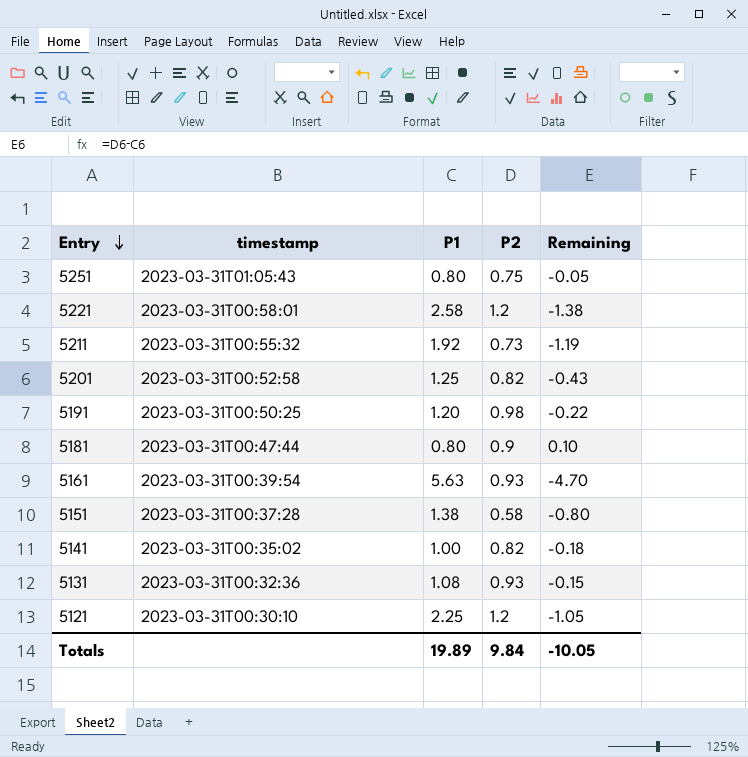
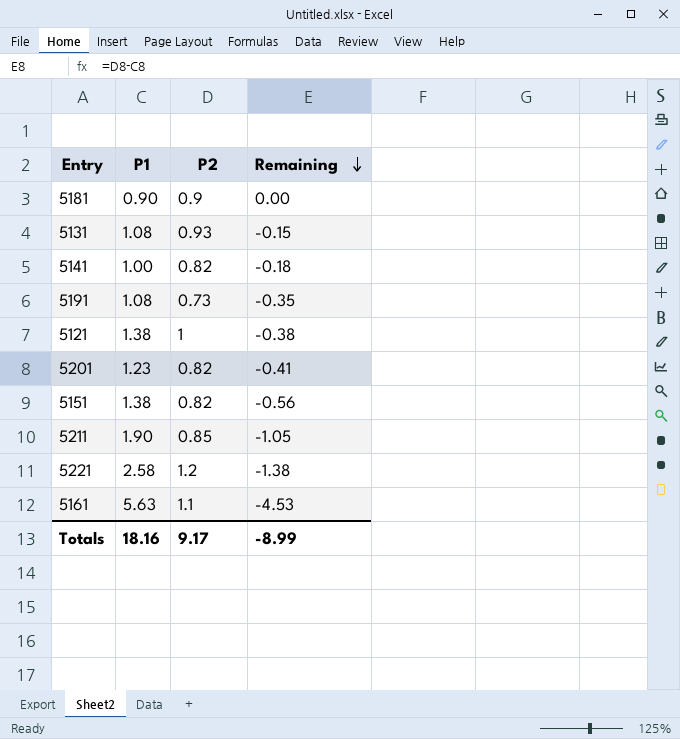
row order: Entry descending -> Remaining descending
column timestamp | position: 2 -> none
row 5251: 2023-03-31T01:05:43 | 0.80 | 0.75 | -0.05 -> none
5181 | P1: 0.80 -> 0.90
5181 | Remaining: 0.10 -> 0.00
5191 | P1: 1.20 -> 1.08
5191 | P2: 0.98 -> 0.73
5191 | Remaining: -0.22 -> -0.35
5121 | P1: 2.25 -> 1.38
5121 | P2: 1.2 -> 1
5121 | Remaining: -1.05 -> -0.38
5201 | P1: 1.25 -> 1.23
5201 | Remaining: -0.43 -> -0.41
5151 | P2: 0.58 -> 0.82
5151 | Remaining: -0.80 -> -0.56
5211 | P1: 1.92 -> 1.90
5211 | P2: 0.73 -> 0.85
5211 | Remaining: -1.19 -> -1.05
5161 | P2: 0.93 -> 1.1
5161 | Remaining: -4.70 -> -4.53
Totals | P1: 19.89 -> 18.16
Totals | P2: 9.84 -> 9.17
Totals | Remaining: -10.05 -> -8.99

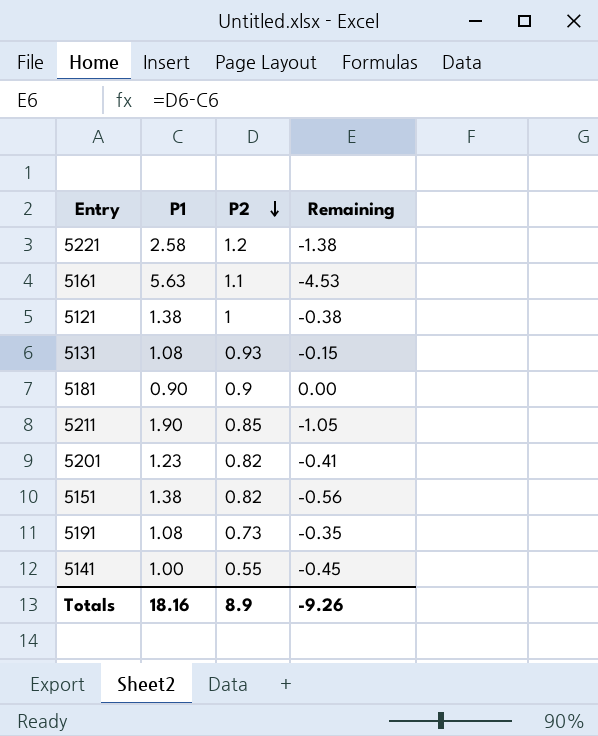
row order: Remaining descending -> P2 descending
5141 | P2: 0.82 -> 0.55
5141 | Remaining: -0.18 -> -0.45
Totals | P2: 9.17 -> 8.9
Totals | Remaining: -8.99 -> -9.26

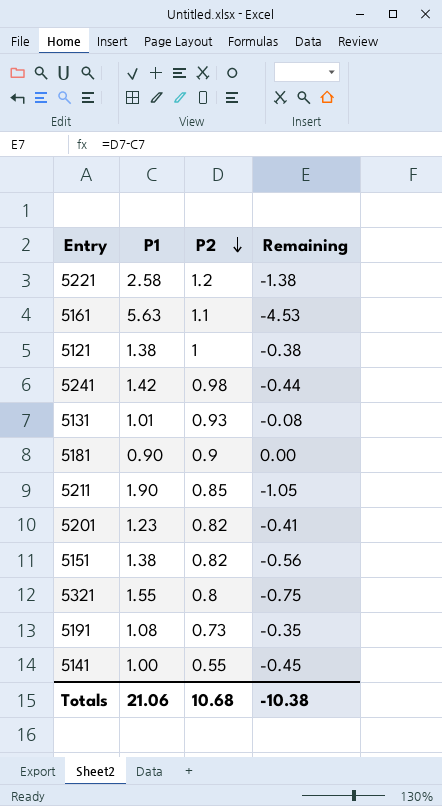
row 5241: none -> 1.42 | 0.98 | -0.44
5131 | P1: 1.08 -> 1.01
5131 | Remaining: -0.15 -> -0.08
row 5321: none -> 1.55 | 0.8 | -0.75
Totals | P1: 18.16 -> 21.06
Totals | P2: 8.9 -> 10.68
Totals | Remaining: -9.26 -> -10.38

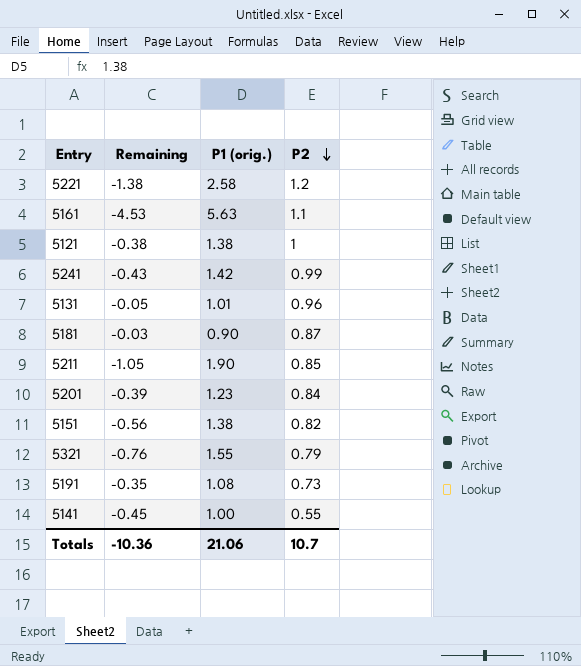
column Remaining | position: 4 -> 2
column name: P1 -> P1 (orig.)
5241 | Remaining: -0.44 -> -0.43
5241 | P2: 0.98 -> 0.99
5131 | Remaining: -0.08 -> -0.05
5131 | P2: 0.93 -> 0.96
5181 | Remaining: 0.00 -> -0.03
5181 | P2: 0.9 -> 0.87
5201 | Remaining: -0.41 -> -0.39
5201 | P2: 0.82 -> 0.84
5321 | Remaining: -0.75 -> -0.76
5321 | P2: 0.8 -> 0.79
Totals | Remaining: -10.38 -> -10.36
Totals | P2: 10.68 -> 10.7

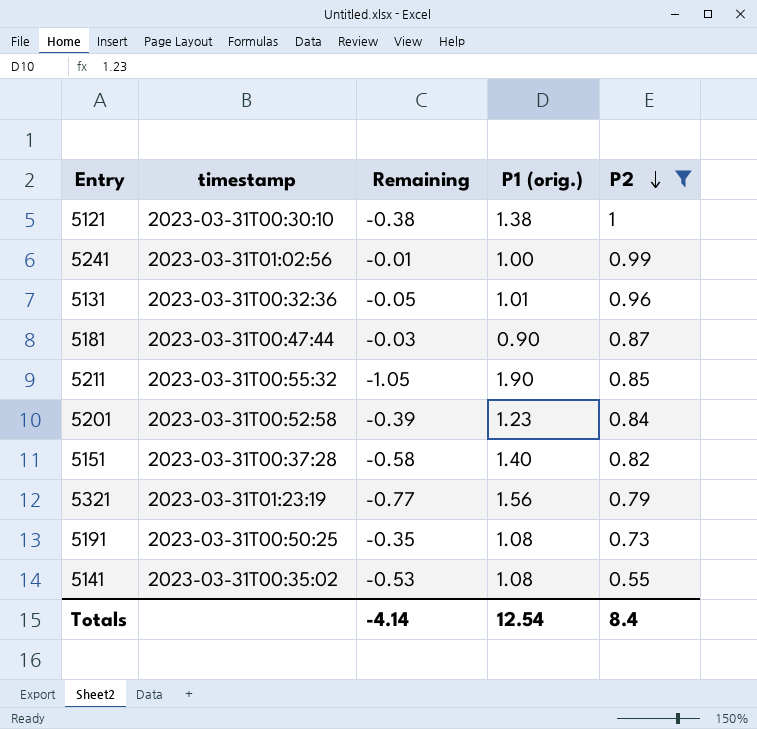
filter: none -> P2 <= 1
column timestamp | position: none -> 2
5241 | Remaining: -0.43 -> -0.01
5241 | P1 (orig.): 1.42 -> 1.00
5151 | Remaining: -0.56 -> -0.58
5151 | P1 (orig.): 1.38 -> 1.40
5321 | Remaining: -0.76 -> -0.77
5321 | P1 (orig.): 1.55 -> 1.56
5141 | Remaining: -0.45 -> -0.53
5141 | P1 (orig.): 1.00 -> 1.08
Totals | Remaining: -10.36 -> -4.14
Totals | P1 (orig.): 21.06 -> 12.54
Totals | P2: 10.7 -> 8.4

